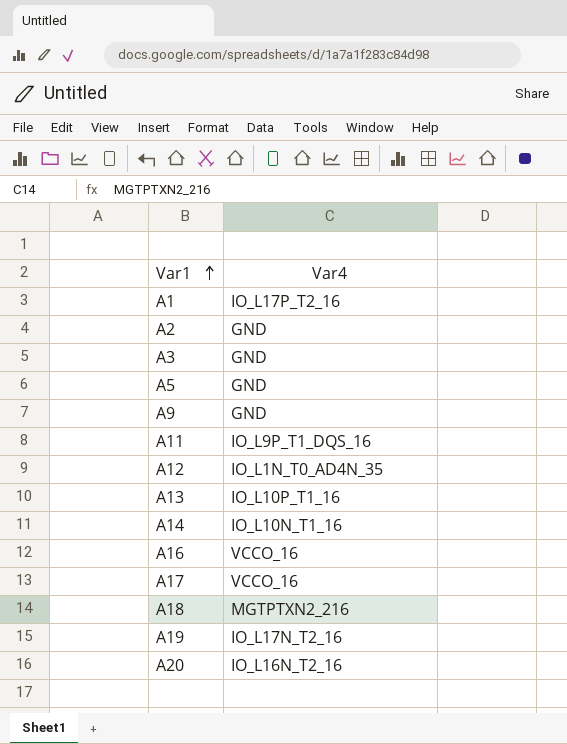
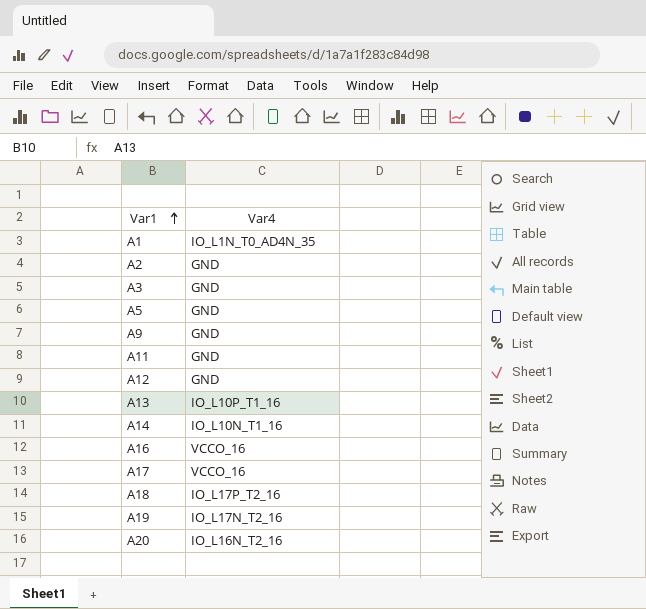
A1 | Var4: IO_L17P_T2_16 -> IO_L1N_T0_AD4N_35
A11 | Var4: IO_L9P_T1_DQS_16 -> GND
A12 | Var4: IO_L1N_T0_AD4N_35 -> GND
A18 | Var4: MGTPTXN2_216 -> IO_L17P_T2_16

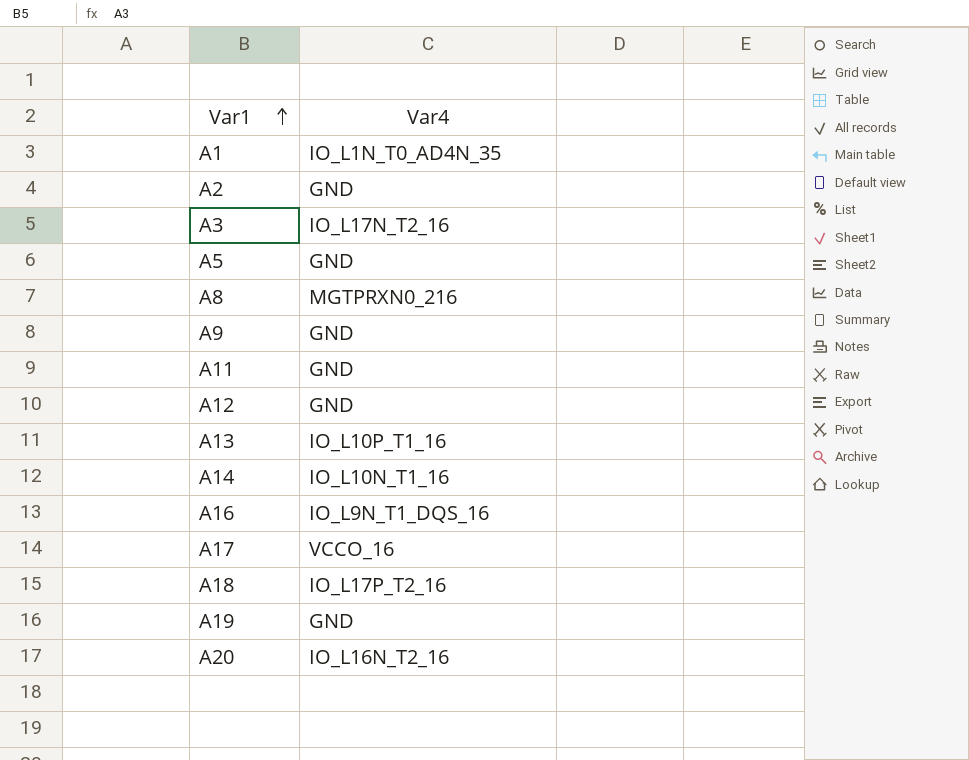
A3 | Var4: GND -> IO_L17N_T2_16
row A8: none -> MGTPRXN0_216
A16 | Var4: VCCO_16 -> IO_L9N_T1_DQS_16
A19 | Var4: IO_L17N_T2_16 -> GND

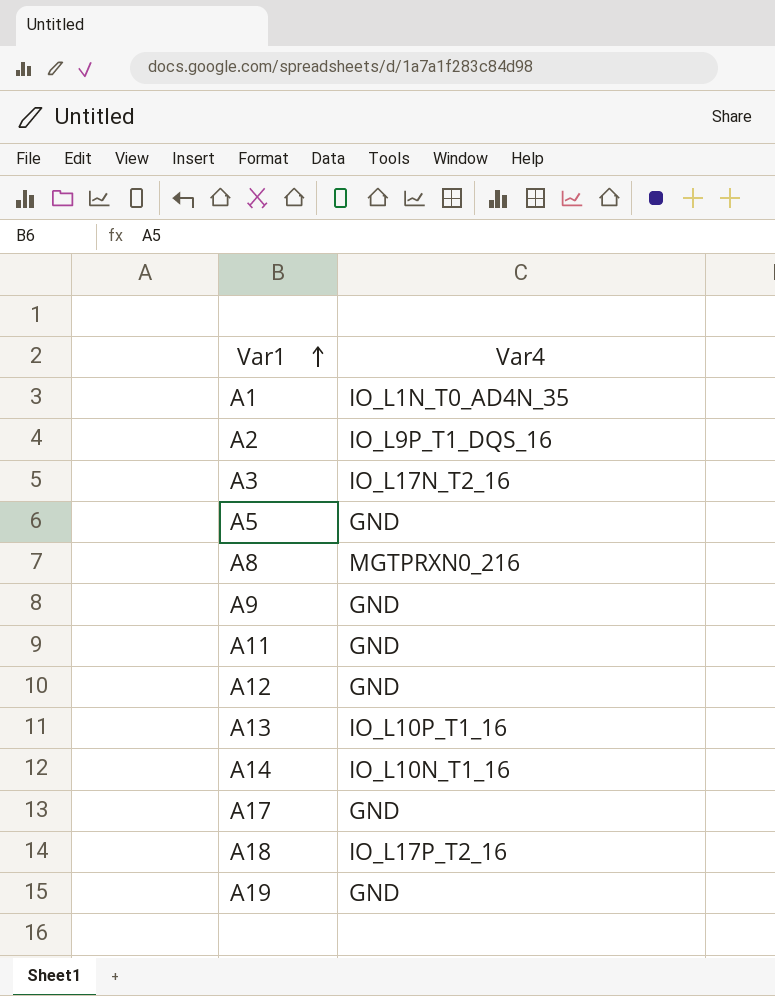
row A16: IO_L9N_T1_DQS_16 -> none
row A20: IO_L16N_T2_16 -> none
A2 | Var4: GND -> IO_L9P_T1_DQS_16
A17 | Var4: VCCO_16 -> GND

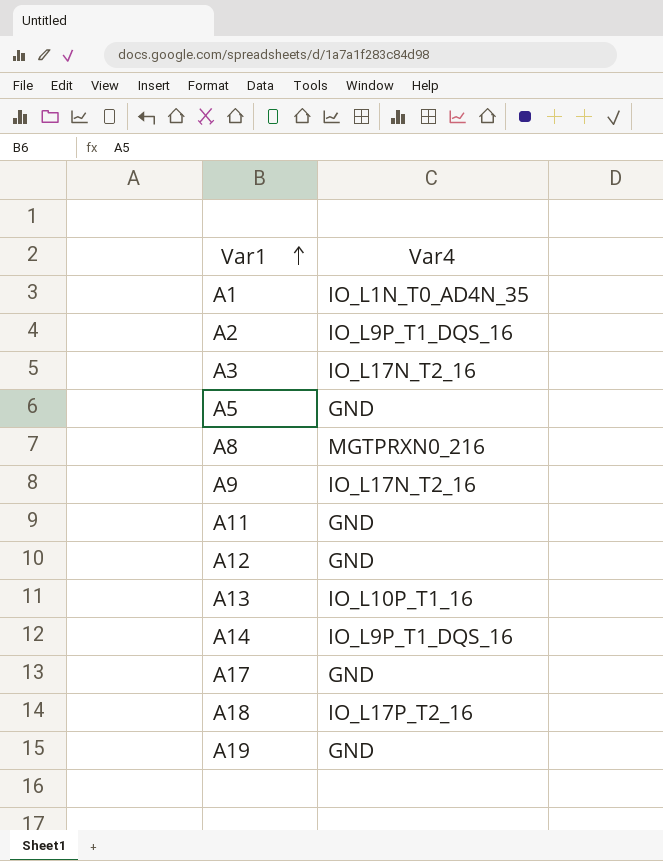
A9 | Var4: GND -> IO_L17N_T2_16
A14 | Var4: IO_L10N_T1_16 -> IO_L9P_T1_DQS_16

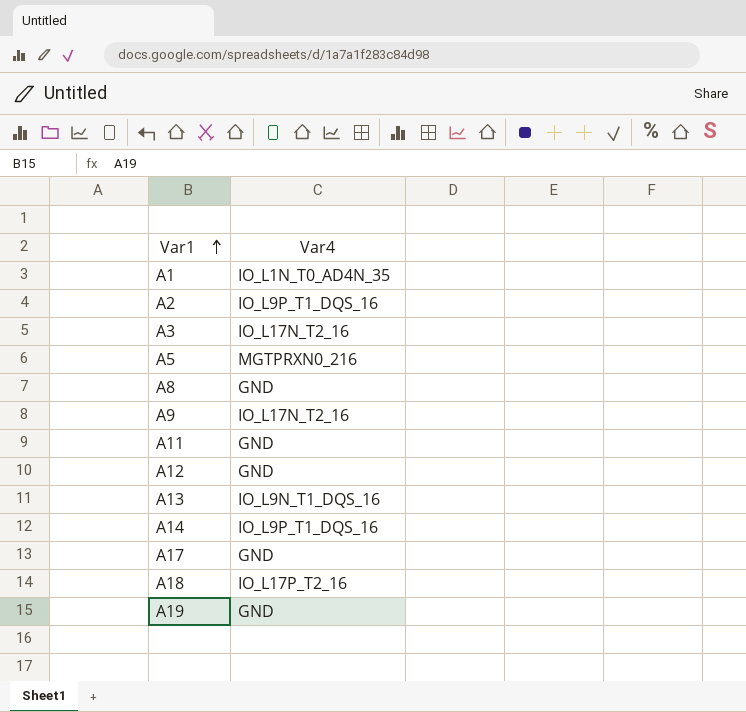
A5 | Var4: GND -> MGTPRXN0_216
A8 | Var4: MGTPRXN0_216 -> GND
A13 | Var4: IO_L10P_T1_16 -> IO_L9N_T1_DQS_16

